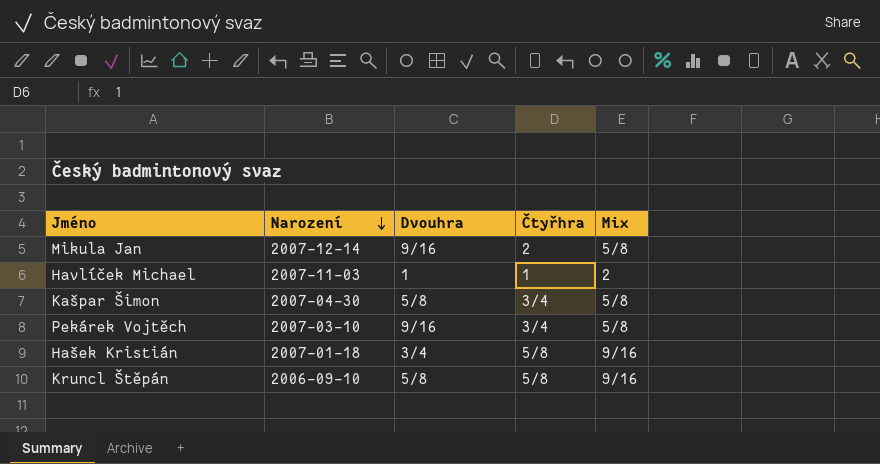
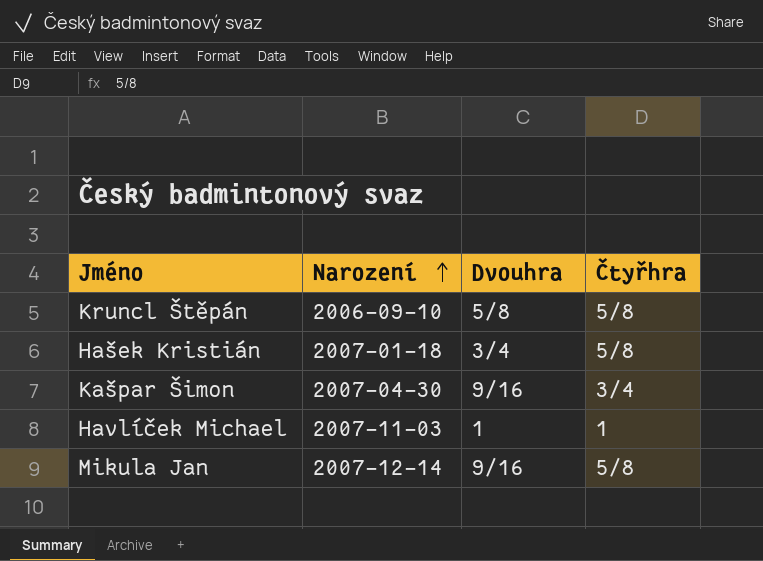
row order: Narození descending -> Narození ascending
column Mix | position: 5 -> none
row Pekárek Vojtěch: 2007-03-10 | 9/16 | 3/4 | 5/8 -> none
Kašpar Šimon | Dvouhra: 5/8 -> 9/16
Mikula Jan | Čtyřhra: 2 -> 5/8

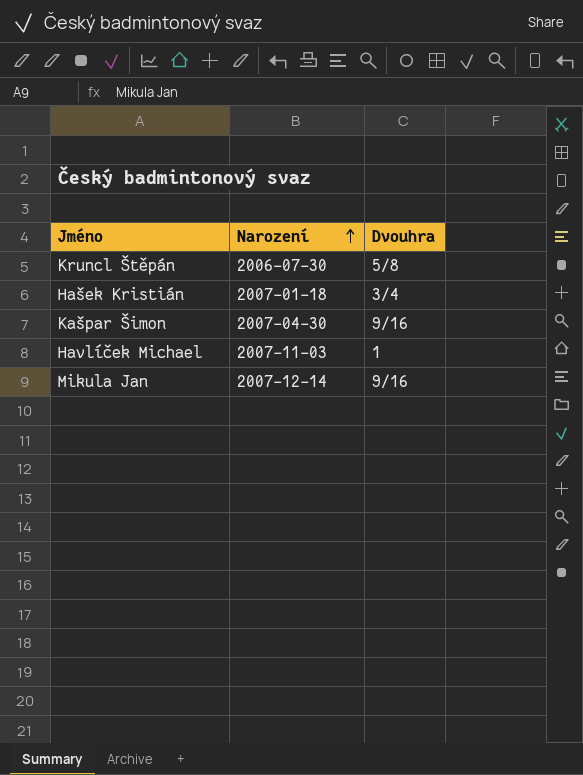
column Čtyřhra | position: 4 -> none
Kruncl Štěpán | Narození: 2006-09-10 -> 2006-07-30

